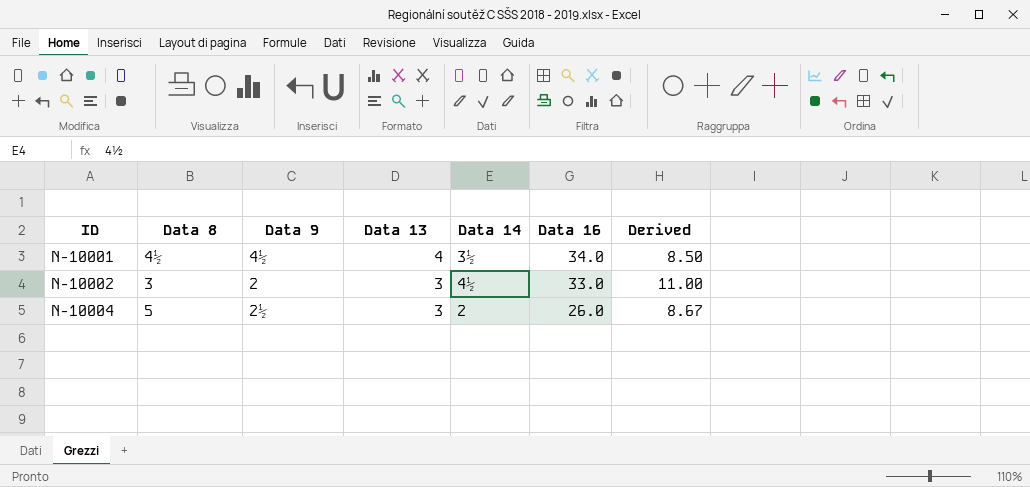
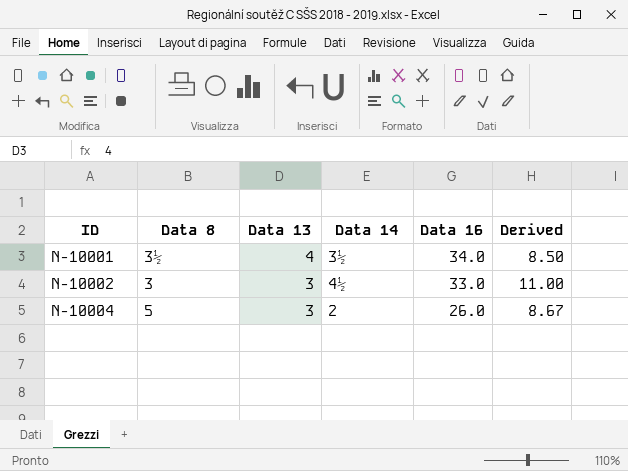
column Data 9 | position: 3 -> none
N-10001 | Data 8: 4½ -> 3½

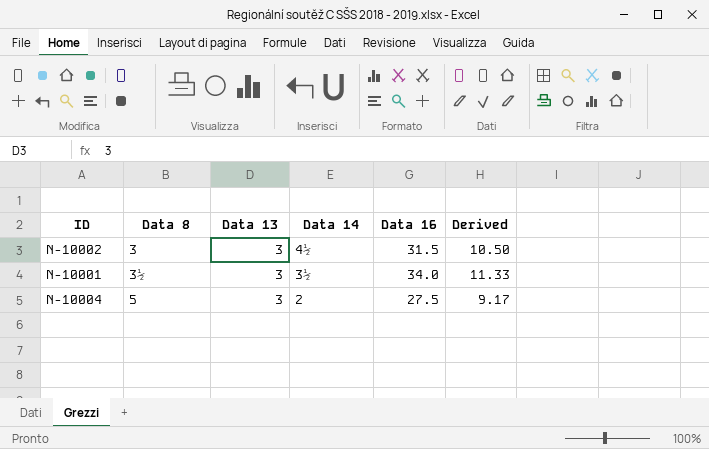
row order: ID ascending -> Data 14 descending
N-10002 | Data 16: 33.0 -> 31.5
N-10002 | Derived: 11.00 -> 10.50
N-10001 | Data 13: 4 -> 3
N-10001 | Derived: 8.50 -> 11.33
N-10004 | Data 16: 26.0 -> 27.5
N-10004 | Derived: 8.67 -> 9.17

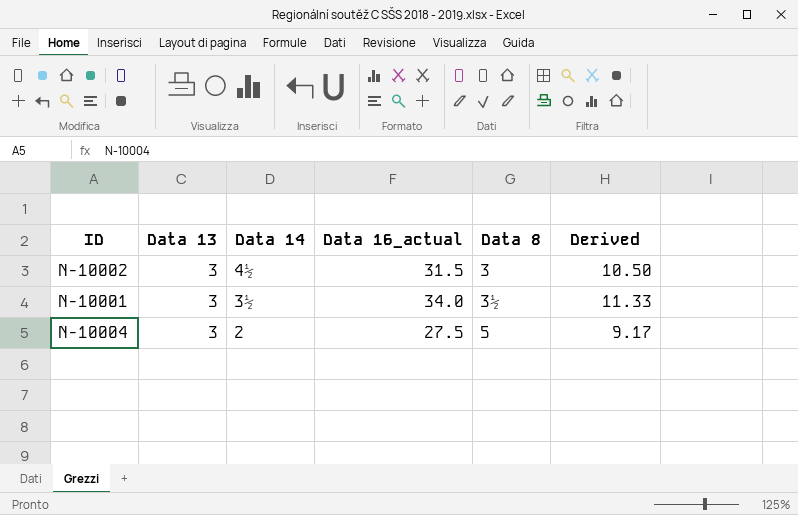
column name: Data 16 -> Data 16_actual
column Data 8 | position: 2 -> 5

